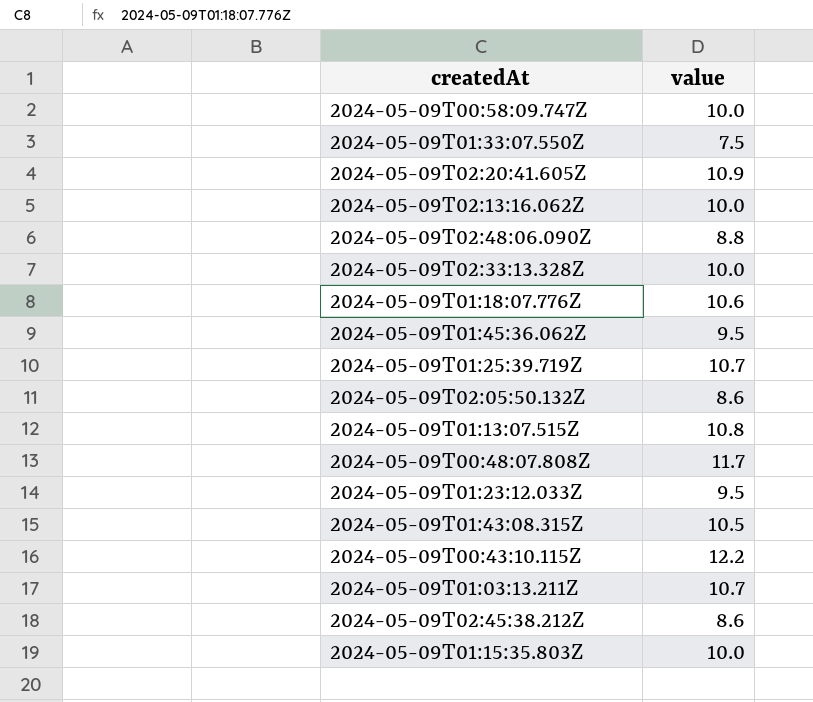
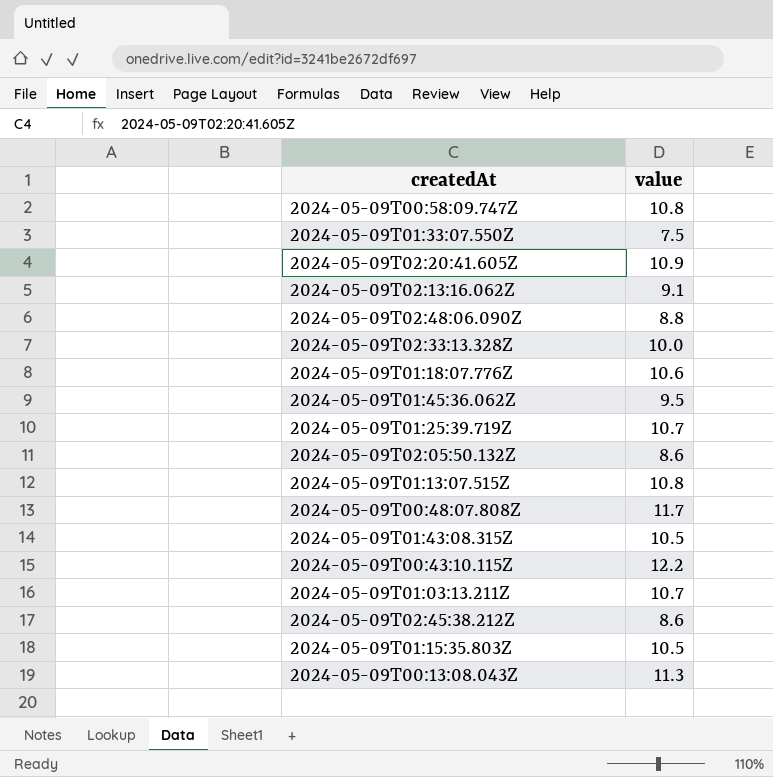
row 2024-05-09T01:23:12.033Z: 9.5 -> none
2024-05-09T00:58:09.747Z | value: 10.0 -> 10.8
2024-05-09T02:13:16.062Z | value: 10.0 -> 9.1
2024-05-09T01:15:35.803Z | value: 10.0 -> 10.5
row 2024-05-09T00:13:08.043Z: none -> 11.3

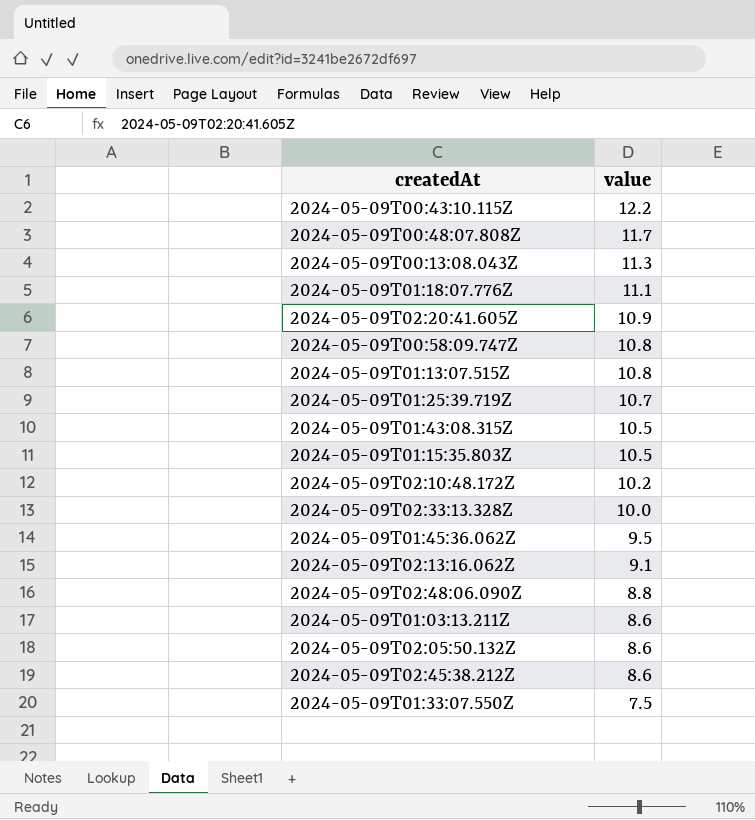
row order: none -> value descending
2024-05-09T01:18:07.776Z | value: 10.6 -> 11.1
row 2024-05-09T02:10:48.172Z: none -> 10.2
2024-05-09T01:03:13.211Z | value: 10.7 -> 8.6

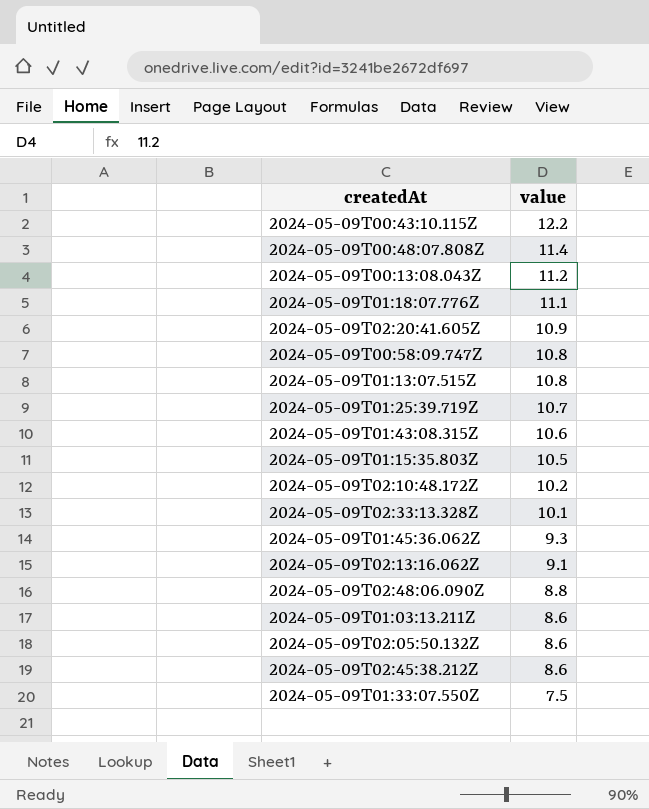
2024-05-09T00:48:07.808Z | value: 11.7 -> 11.4
2024-05-09T00:13:08.043Z | value: 11.3 -> 11.2
2024-05-09T01:43:08.315Z | value: 10.5 -> 10.6
2024-05-09T02:33:13.328Z | value: 10.0 -> 10.1
2024-05-09T01:45:36.062Z | value: 9.5 -> 9.3

